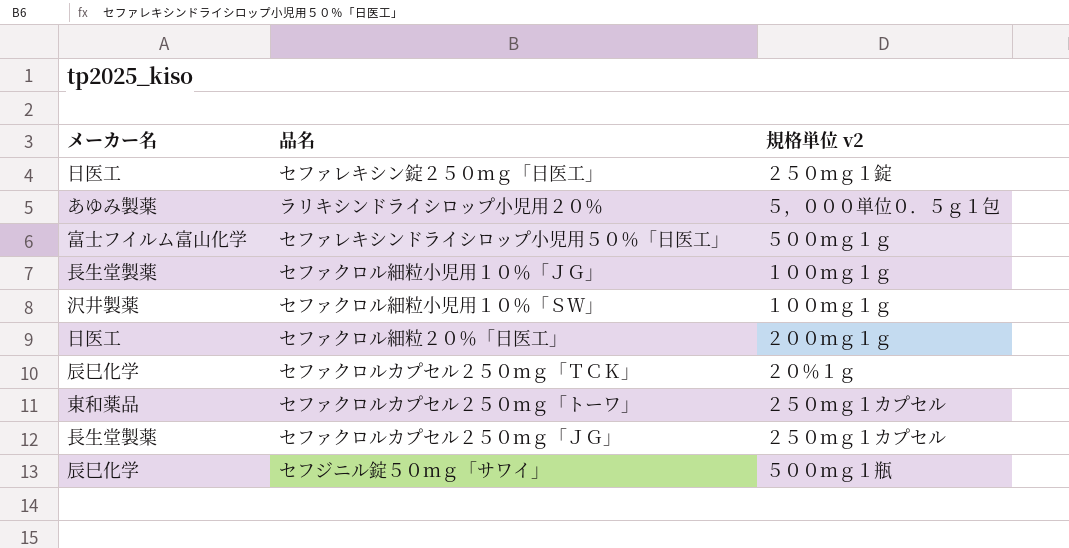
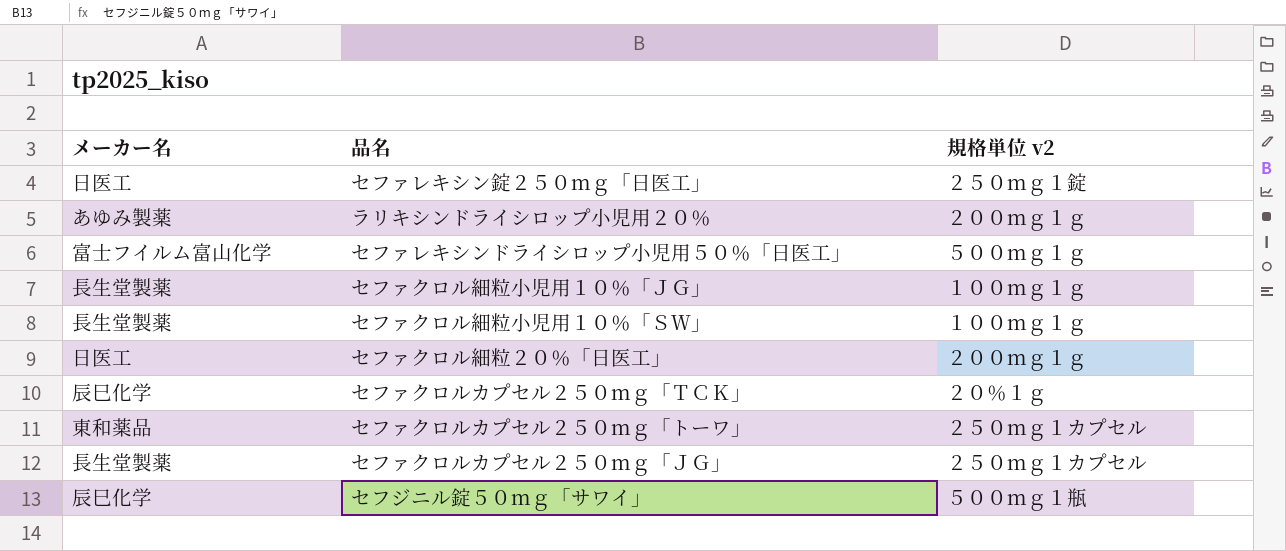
ラリキシンドライシロップ小児用２０％ | 規格単位 v2: ５，０００単位０．５ｇ１包 -> ２００ｍｇ１ｇ
セファクロル細粒小児用１０％「ＳＷ」 | メーカー名: 沢井製薬 -> 長生堂製薬

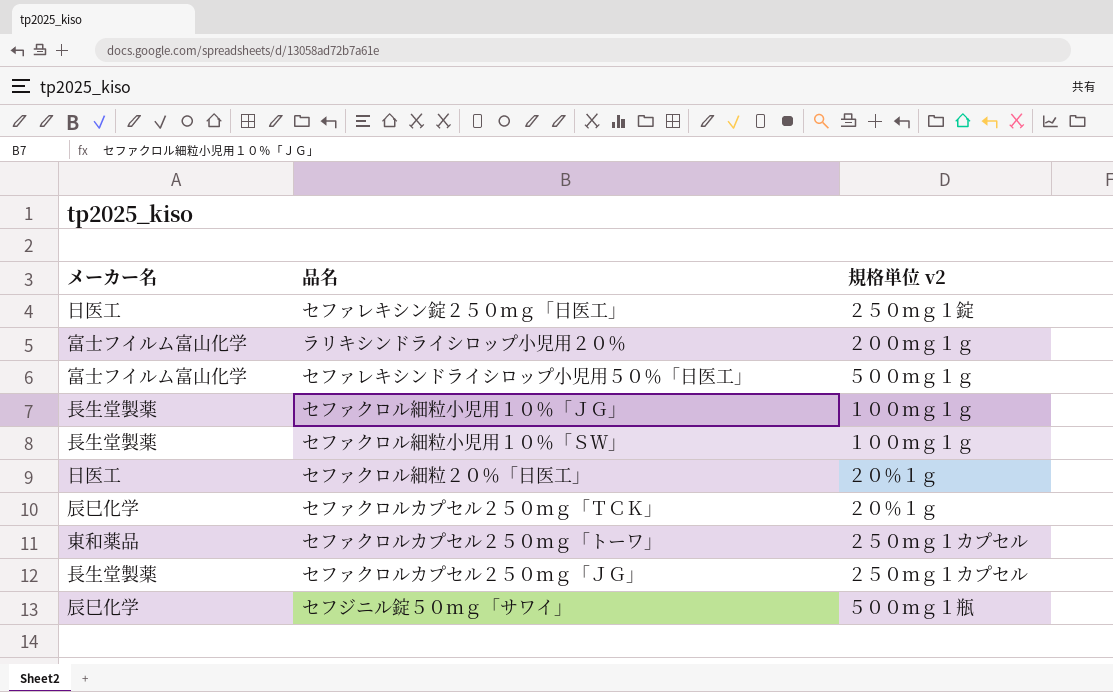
ラリキシンドライシロップ小児用２０％ | メーカー名: あゆみ製薬 -> 富士フイルム富山化学
セファクロル細粒２０％「日医工」 | 規格単位 v2: ２００ｍｇ１ｇ -> ２０％１ｇ

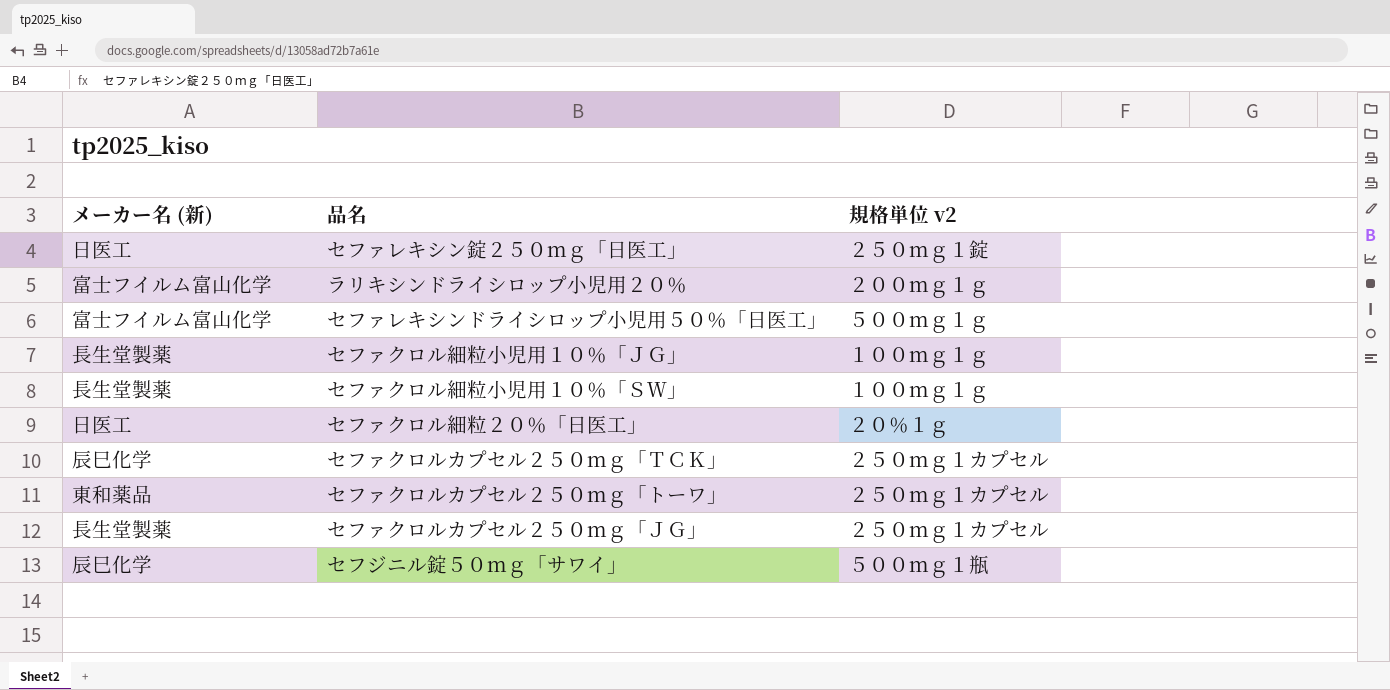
column name: メーカー名 -> メーカー名 (新)
セファクロルカプセル２５０ｍｇ「ＴＣＫ」 | 規格単位 v2: ２０％１ｇ -> ２５０ｍｇ１カプセル

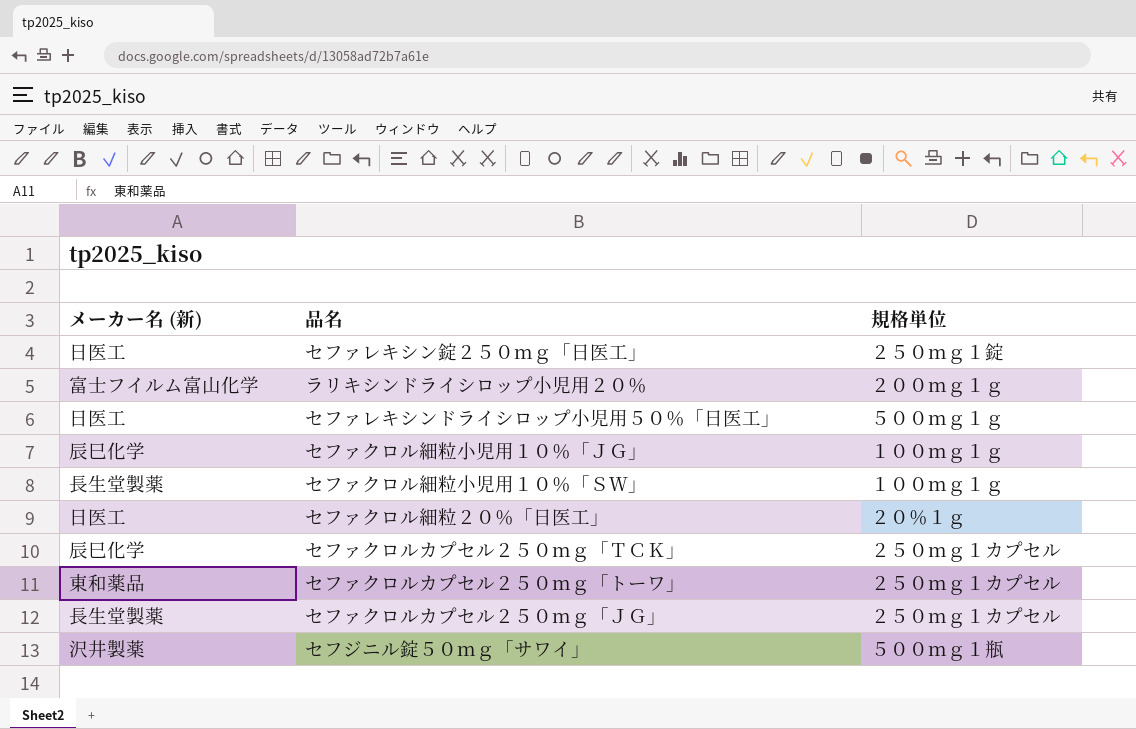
column name: 規格単位 v2 -> 規格単位
セファレキシンドライシロップ小児用５０％「日医工」 | メーカー名 (新): 富士フイルム富山化学 -> 日医工
セファクロル細粒小児用１０％「ＪＧ」 | メーカー名 (新): 長生堂製薬 -> 辰巳化学
セフジニル錠５０ｍｇ「サワイ」 | メーカー名 (新): 辰巳化学 -> 沢井製薬

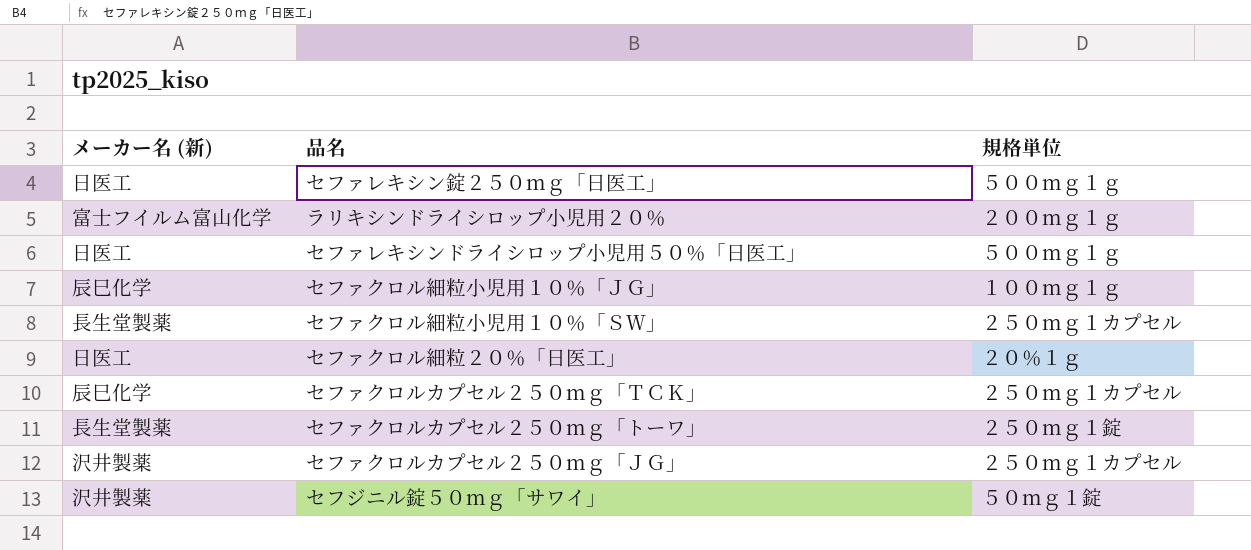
セファレキシン錠２５０ｍｇ「日医工」 | 規格単位: ２５０ｍｇ１錠 -> ５００ｍｇ１ｇ
セファクロル細粒小児用１０％「ＳＷ」 | 規格単位: １００ｍｇ１ｇ -> ２５０ｍｇ１カプセル
セファクロルカプセル２５０ｍｇ「トーワ」 | メーカー名 (新): 東和薬品 -> 長生堂製薬
セファクロルカプセル２５０ｍｇ「トーワ」 | 規格単位: ２５０ｍｇ１カプセル -> ２５０ｍｇ１錠
セファクロルカプセル２５０ｍｇ「ＪＧ」 | メーカー名 (新): 長生堂製薬 -> 沢井製薬
セフジニル錠５０ｍｇ「サワイ」 | 規格単位: ５００ｍｇ１瓶 -> ５０ｍｇ１錠

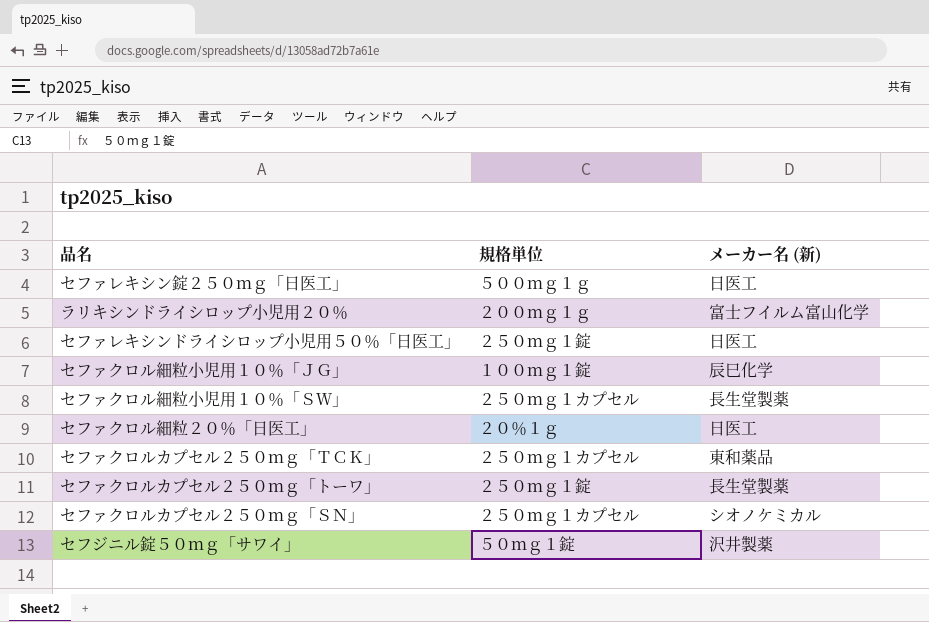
column メーカー名 (新) | position: 1 -> 3
row セファクロルカプセル２５０ｍｇ「ＪＧ」: 沢井製薬 | ２５０ｍｇ１カプセル -> none
セファレキシンドライシロップ小児用５０％「日医工」 | 規格単位: ５００ｍｇ１ｇ -> ２５０ｍｇ１錠
セファクロル細粒小児用１０％「ＪＧ」 | 規格単位: １００ｍｇ１ｇ -> １００ｍｇ１錠
セファクロルカプセル２５０ｍｇ「ＴＣＫ」 | メーカー名 (新): 辰巳化学 -> 東和薬品
row セファクロルカプセル２５０ｍｇ「ＳＮ」: none -> ２５０ｍｇ１カプセル | シオノケミカル

